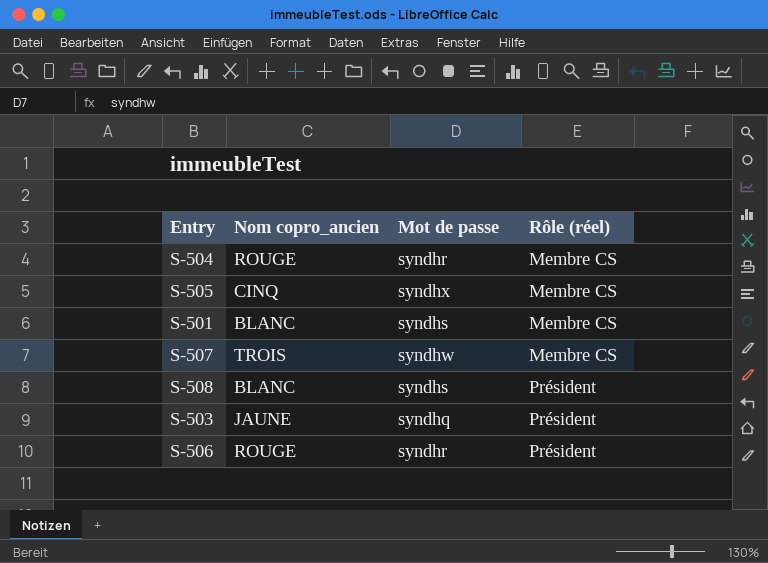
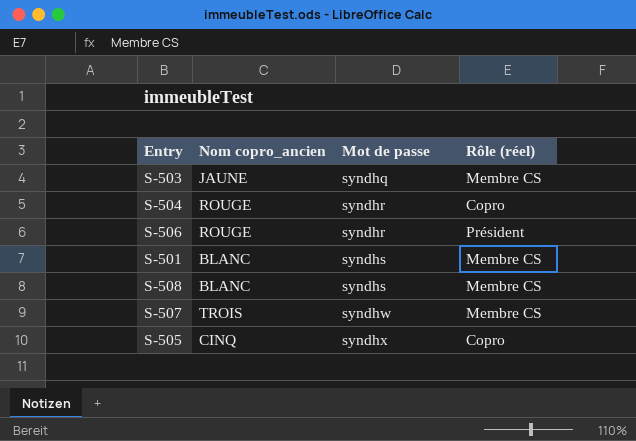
row order: Rôle (réel) ascending -> Mot de passe ascending
S-503 | Rôle (réel): Président -> Membre CS
S-504 | Rôle (réel): Membre CS -> Copro
S-508 | Rôle (réel): Président -> Membre CS
S-505 | Rôle (réel): Membre CS -> Copro

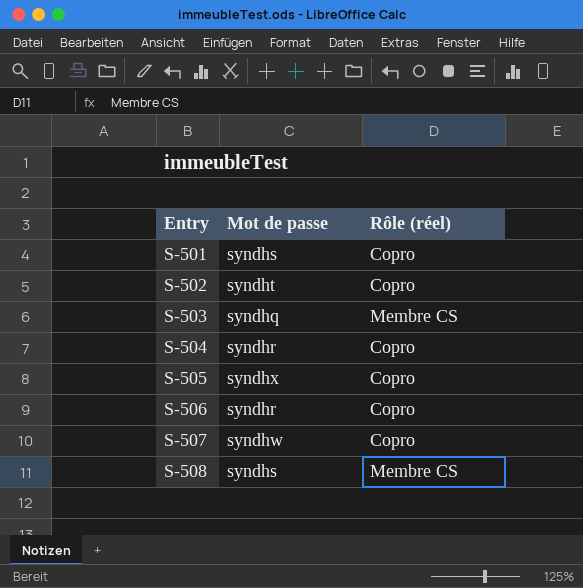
row order: Mot de passe ascending -> Entry ascending
column Nom copro_ancien | position: 2 -> none
S-501 | Rôle (réel): Membre CS -> Copro
row S-502: none -> syndht | Copro
S-506 | Rôle (réel): Président -> Copro
S-507 | Rôle (réel): Membre CS -> Copro

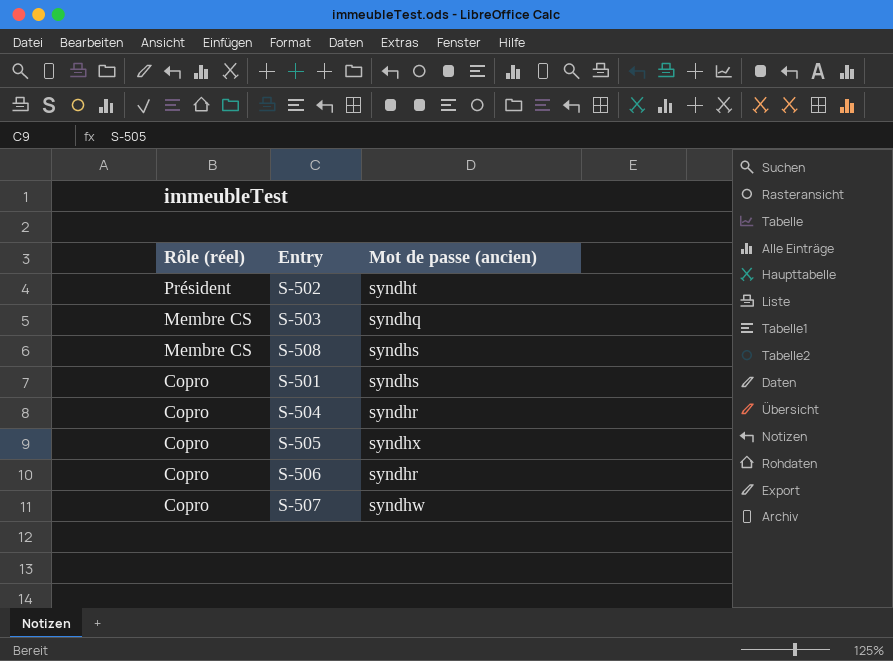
row order: Entry ascending -> Rôle (réel) descending
column Rôle (réel) | position: 3 -> 1
column name: Mot de passe -> Mot de passe (ancien)
S-502 | Rôle (réel): Copro -> Président

